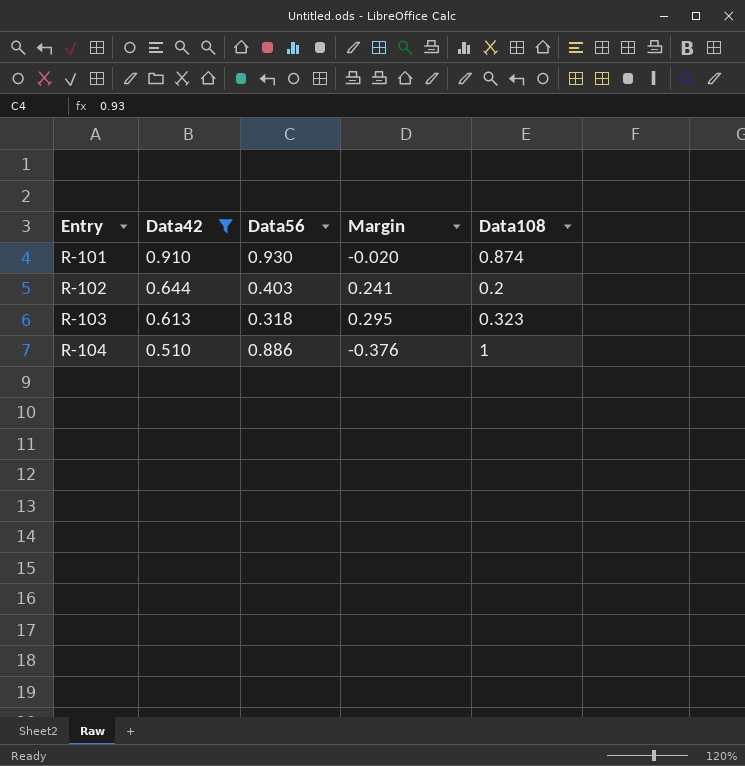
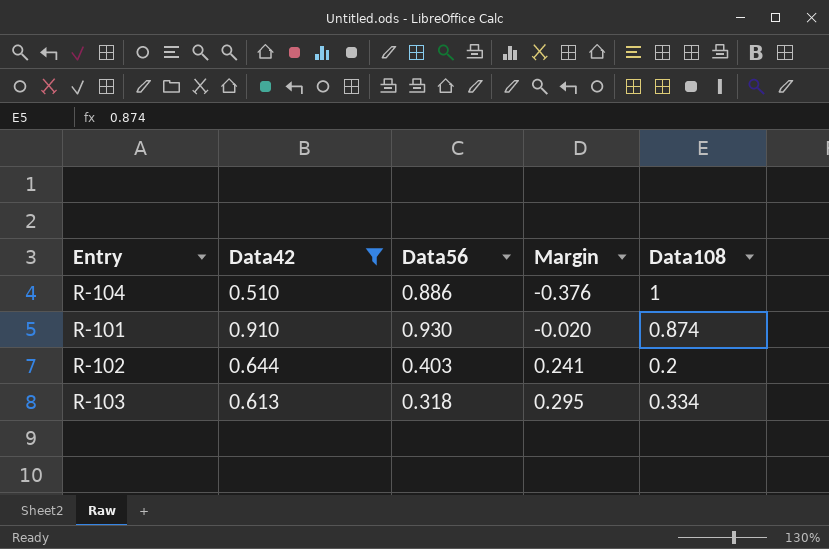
row order: Entry ascending -> Margin ascending
R-103 | Data108: 0.323 -> 0.334

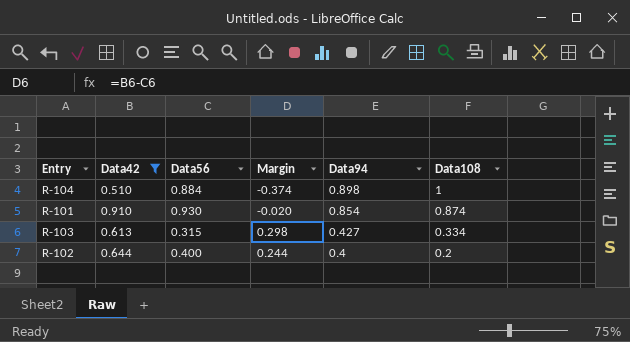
row order: Margin ascending -> Data94 descending
column Data94 | position: none -> 5
R-104 | Data56: 0.886 -> 0.884
R-104 | Margin: -0.376 -> -0.374
R-103 | Data56: 0.318 -> 0.315
R-103 | Margin: 0.295 -> 0.298
R-102 | Data56: 0.403 -> 0.400
R-102 | Margin: 0.241 -> 0.244

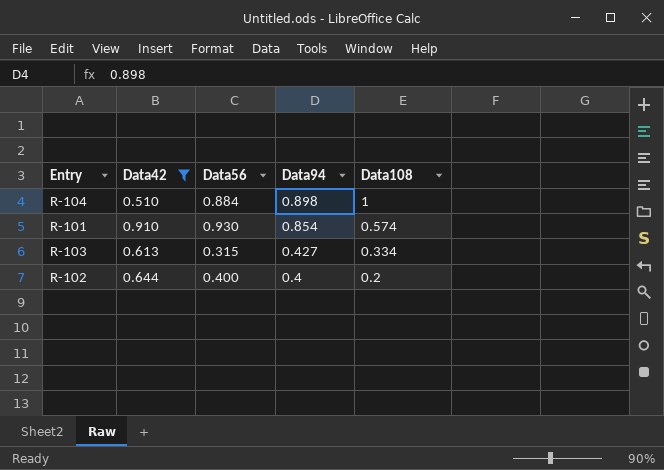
column Margin | formula: [Data42] - [Data56] -> none
R-101 | Data108: 0.874 -> 0.574

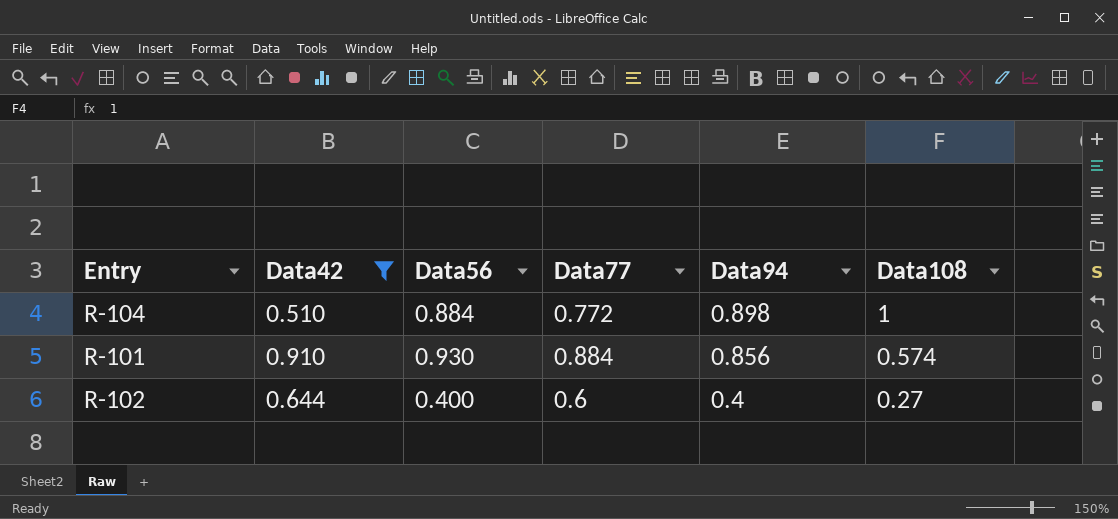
column Data77 | position: none -> 4
row R-103: 0.613 | 0.315 | 0.427 | 0.334 -> none
R-101 | Data94: 0.854 -> 0.856
R-102 | Data108: 0.2 -> 0.27

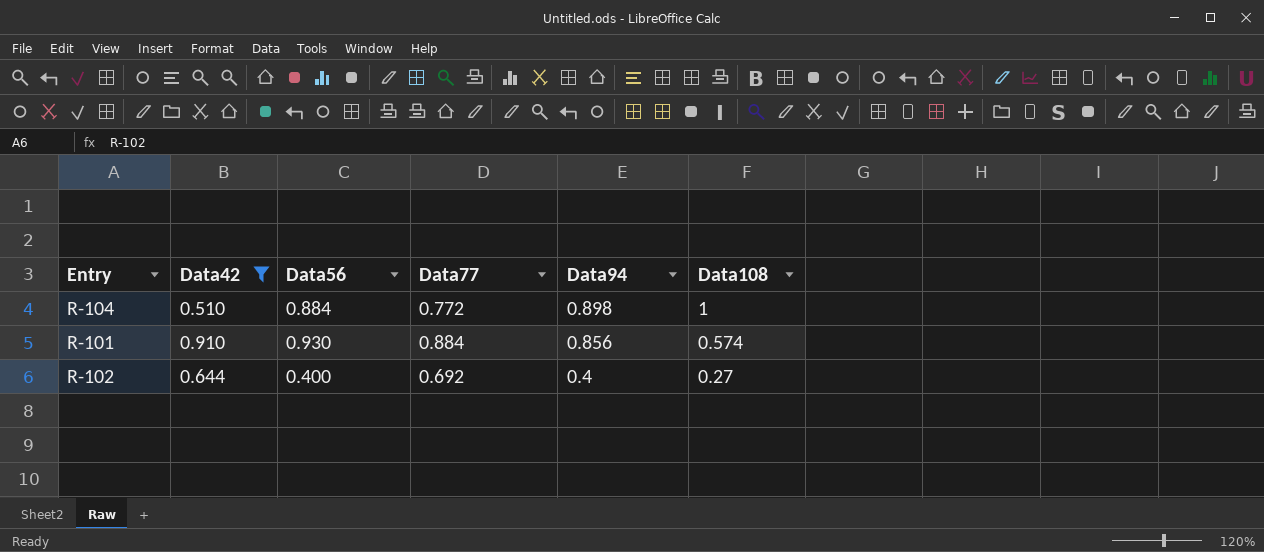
R-102 | Data77: 0.6 -> 0.692

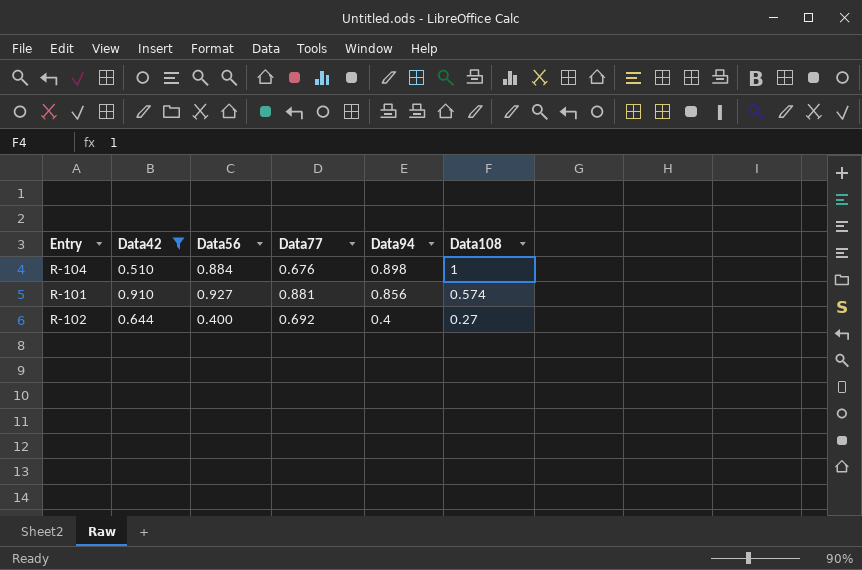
R-104 | Data77: 0.772 -> 0.676
R-101 | Data56: 0.930 -> 0.927
R-101 | Data77: 0.884 -> 0.881

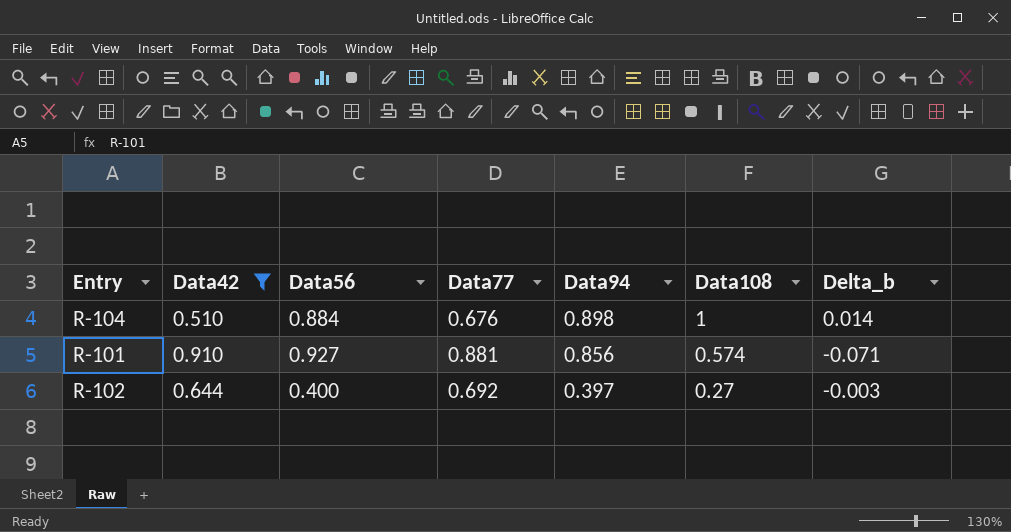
column Delta_b | formula: none -> [Data94] - [Data56]
R-102 | Data94: 0.4 -> 0.397

